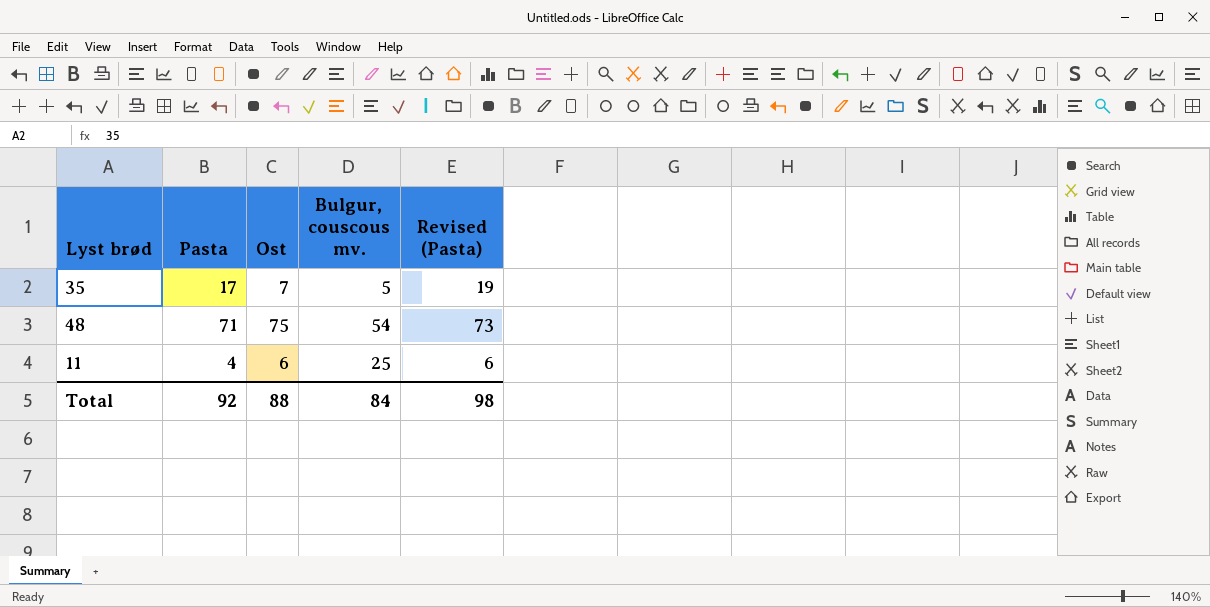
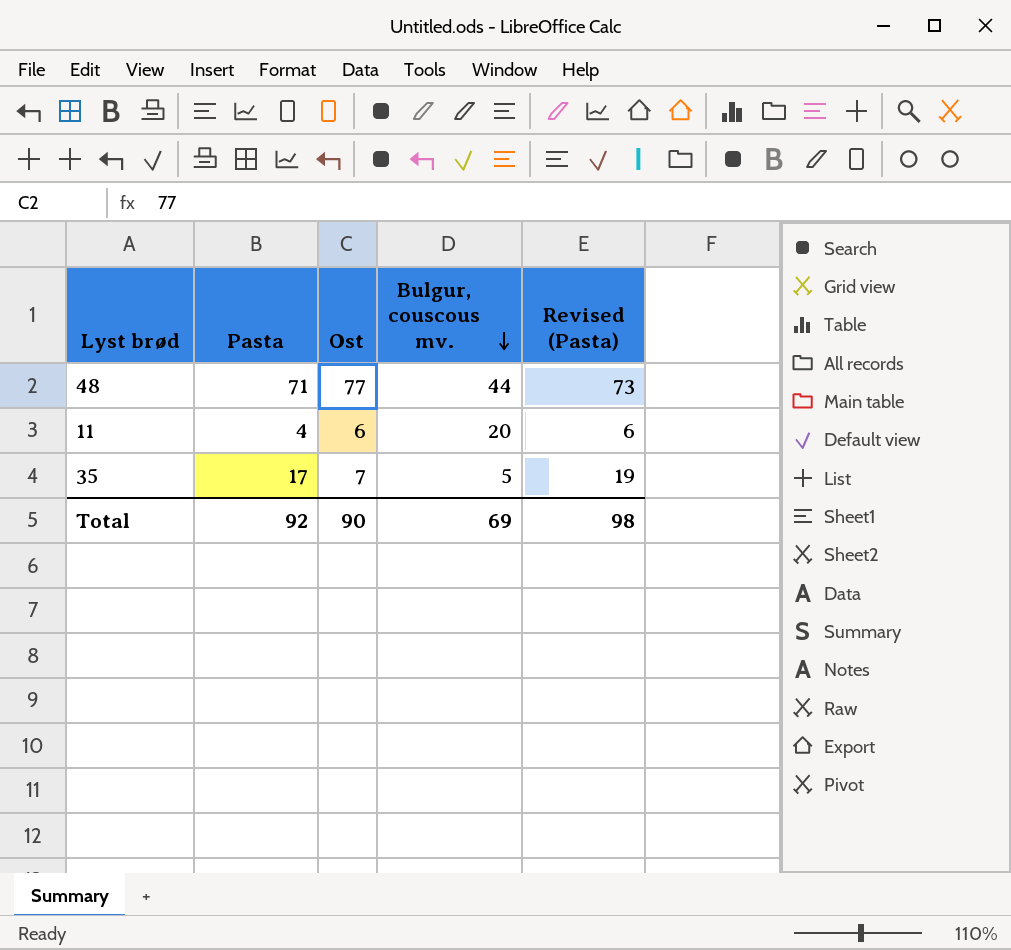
row order: none -> Bulgur, couscous mv. descending
48 | Ost: 75 -> 77
48 | Bulgur, couscous mv.: 54 -> 44
11 | Bulgur, couscous mv.: 25 -> 20
Total | Ost: 88 -> 90
Total | Bulgur, couscous mv.: 84 -> 69

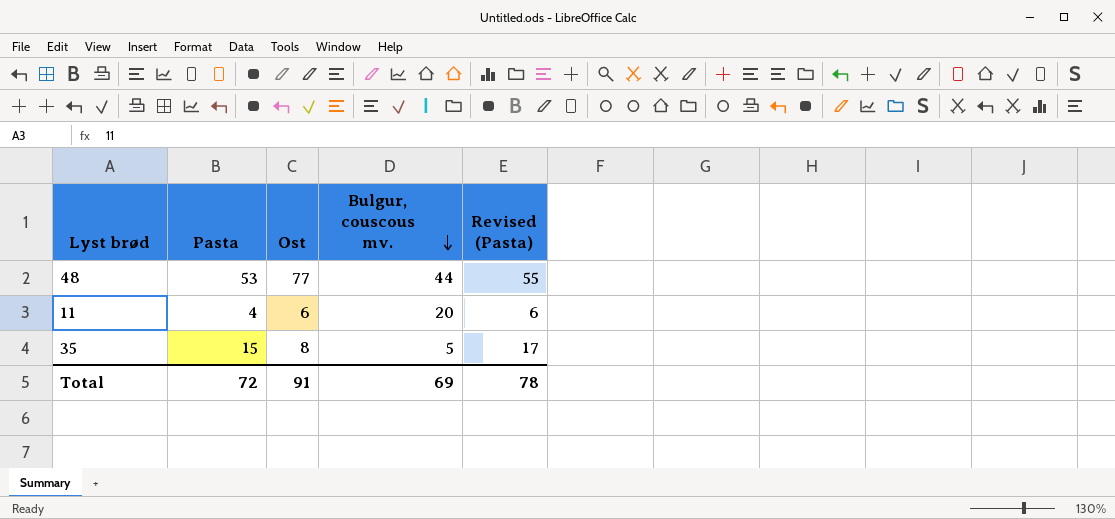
48 | Pasta: 71 -> 53
48 | Revised (Pasta): 73 -> 55
35 | Pasta: 17 -> 15
35 | Ost: 7 -> 8
35 | Revised (Pasta): 19 -> 17
Total | Pasta: 92 -> 72
Total | Ost: 90 -> 91
Total | Revised (Pasta): 98 -> 78

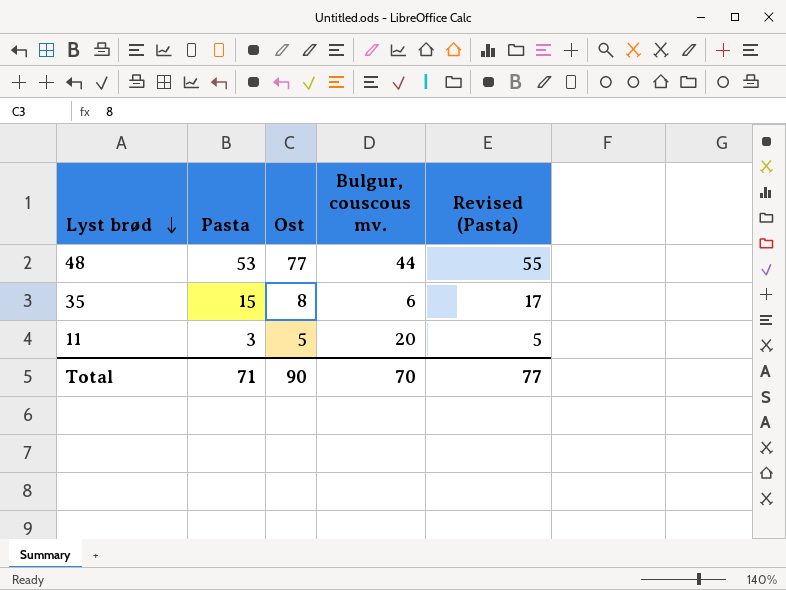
row order: Bulgur, couscous mv. descending -> Lyst brød descending
35 | Bulgur, couscous mv.: 5 -> 6
11 | Pasta: 4 -> 3
11 | Ost: 6 -> 5
11 | Revised (Pasta): 6 -> 5
Total | Pasta: 72 -> 71
Total | Ost: 91 -> 90
Total | Bulgur, couscous mv.: 69 -> 70
Total | Revised (Pasta): 78 -> 77

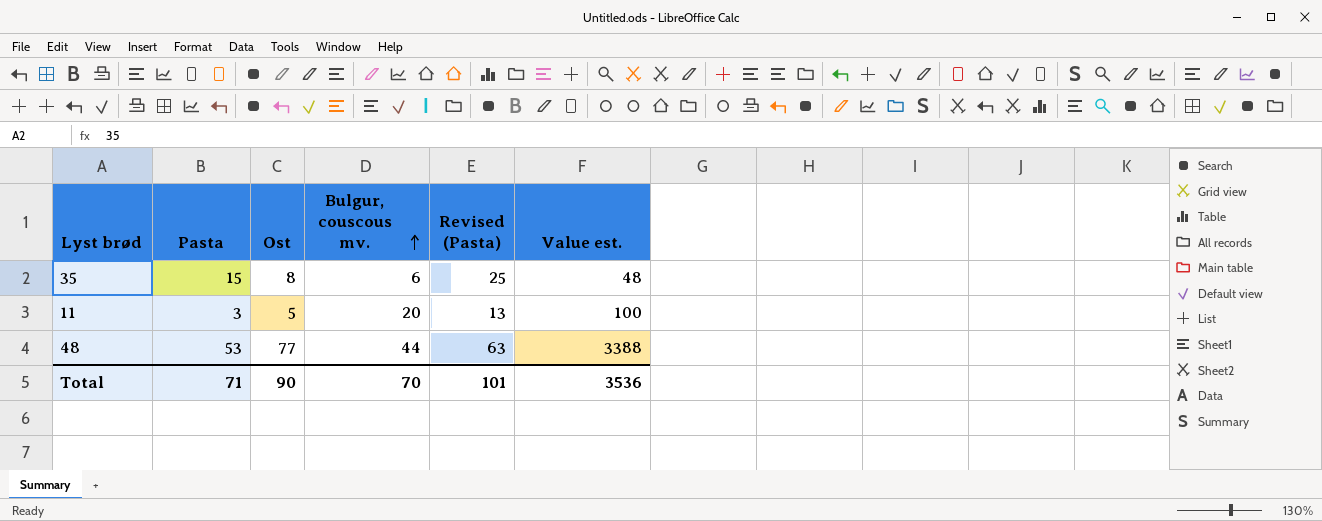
row order: Lyst brød descending -> Bulgur, couscous mv. ascending
column Revised (Pasta) | formula: [Pasta] + 2 -> [Pasta] + 10
column Value est. | formula: none -> [Ost] * [Bulgur, couscous mv.]
Total | Revised (Pasta): 77 -> 101

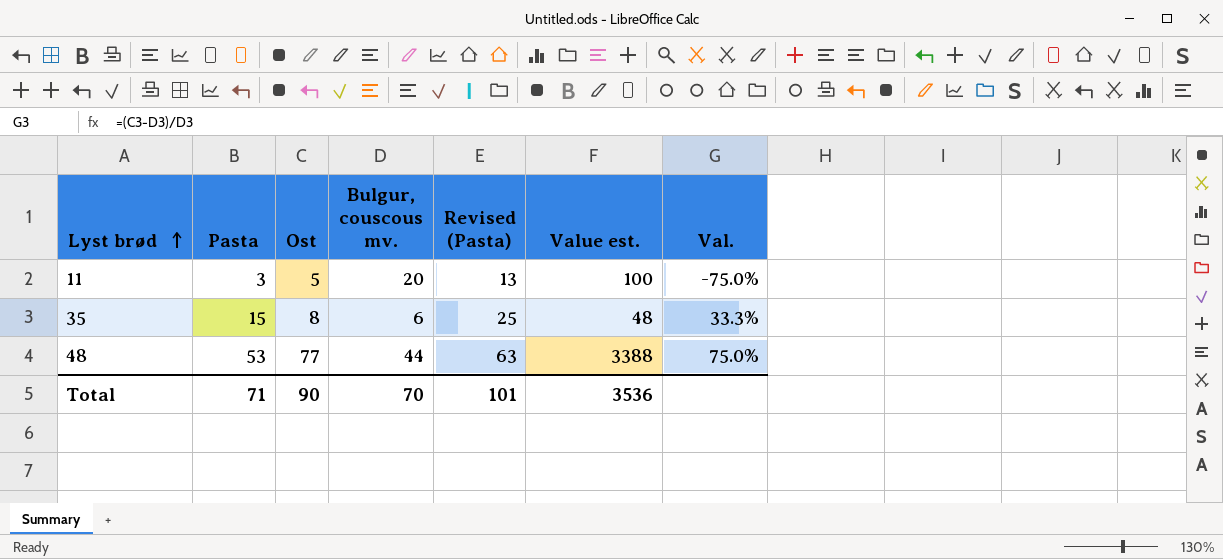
row order: Bulgur, couscous mv. ascending -> Lyst brød ascending
column Val. | formula: none -> ([Ost] - [Bulgur, couscous mv.]) / [Bulgur, couscous mv.]

